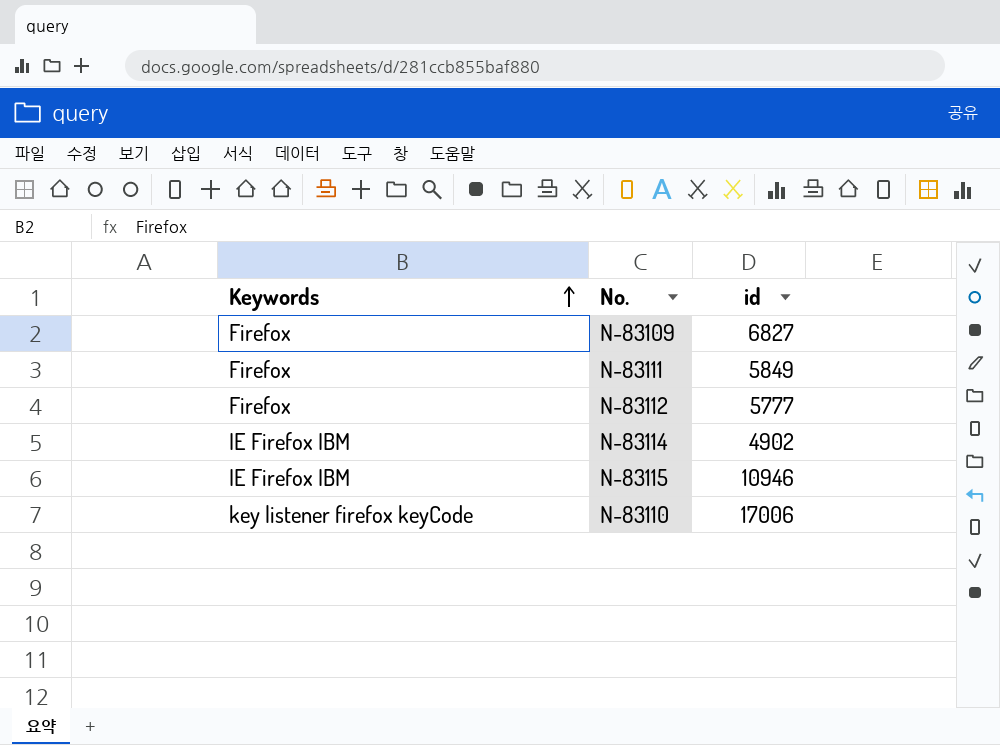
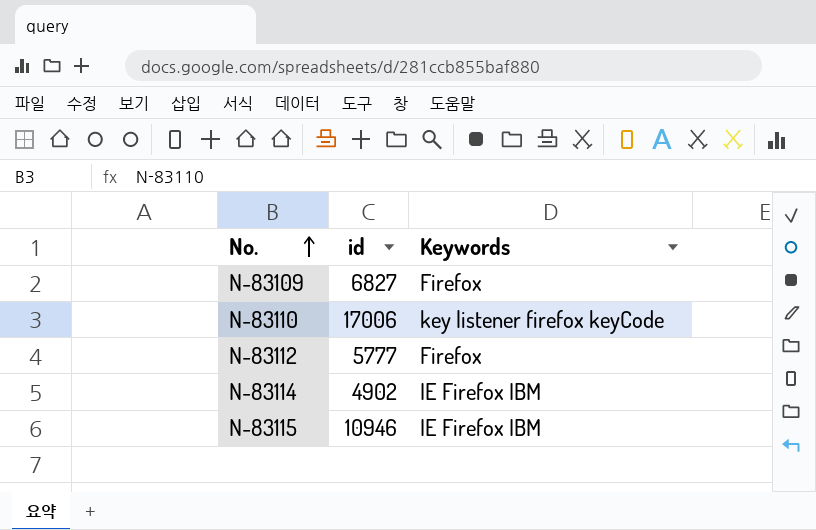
row order: Keywords ascending -> No. ascending
column Keywords | position: 1 -> 3
row N-83111: Firefox | 5849 -> none

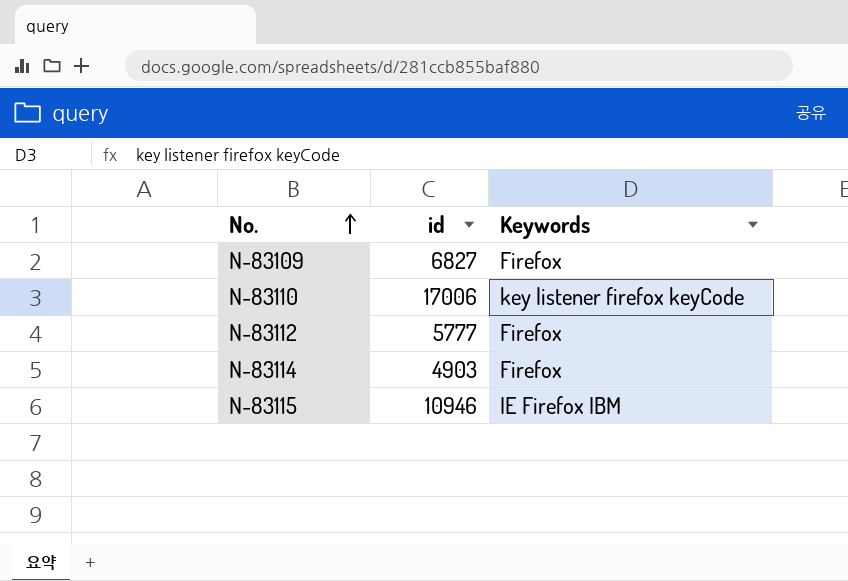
N-83114 | id: 4902 -> 4903
N-83114 | Keywords: IE Firefox IBM -> Firefox

